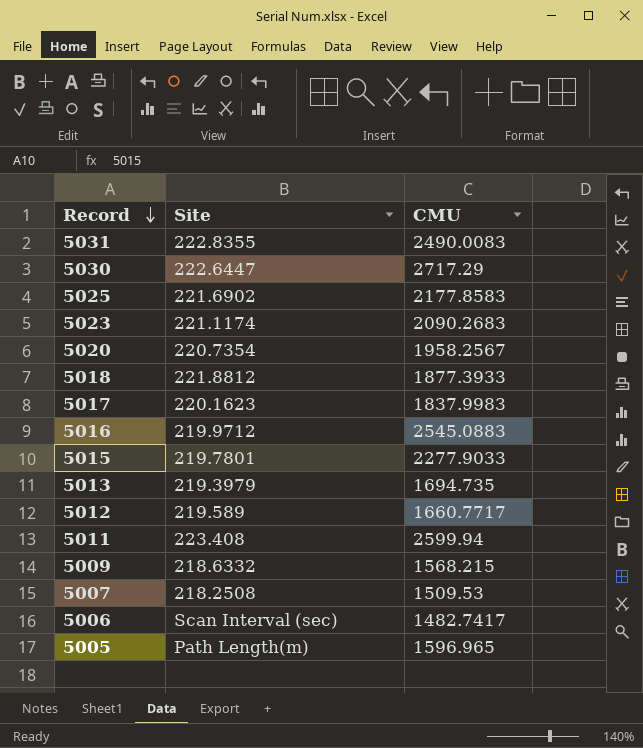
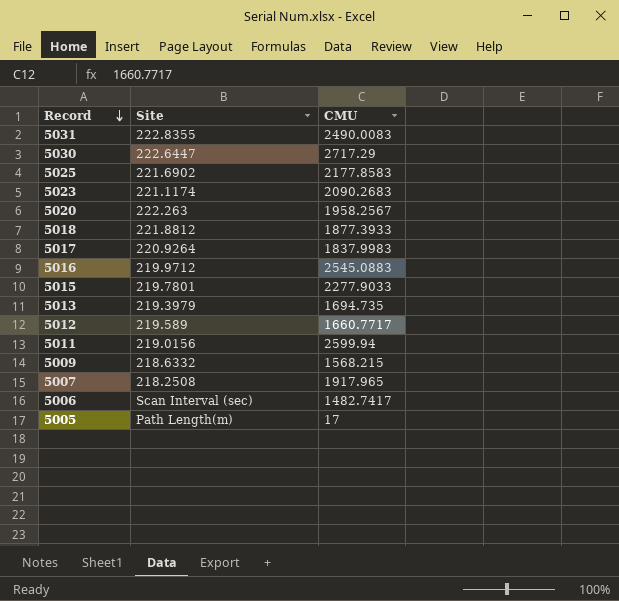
5020 | Site: 220.7354 -> 222.263
5017 | Site: 220.1623 -> 220.9264
5011 | Site: 223.408 -> 219.0156
5007 | CMU: 1509.53 -> 1917.965
5005 | CMU: 1596.965 -> 17

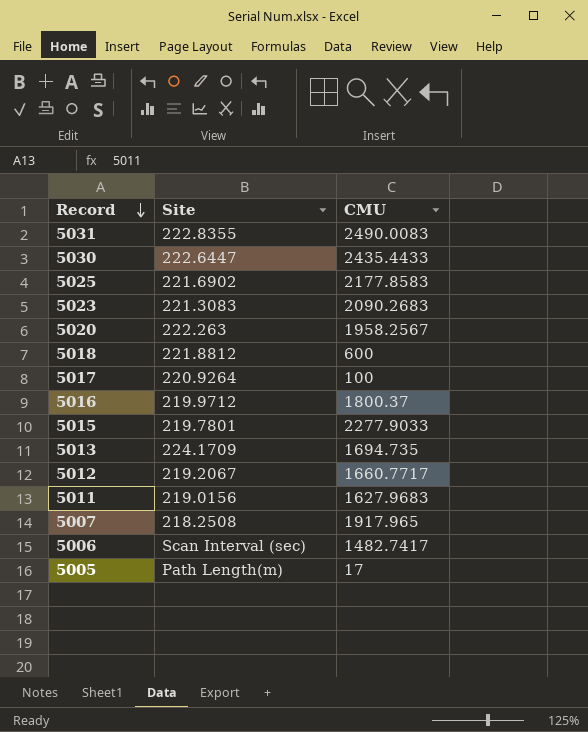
row 5009: 218.6332 | 1568.215 -> none
5030 | CMU: 2717.29 -> 2435.4433
5023 | Site: 221.1174 -> 221.3083
5018 | CMU: 1877.3933 -> 600
5017 | CMU: 1837.9983 -> 100
5016 | CMU: 2545.0883 -> 1800.37
5013 | Site: 219.3979 -> 224.1709
5012 | Site: 219.589 -> 219.2067
5011 | CMU: 2599.94 -> 1627.9683

